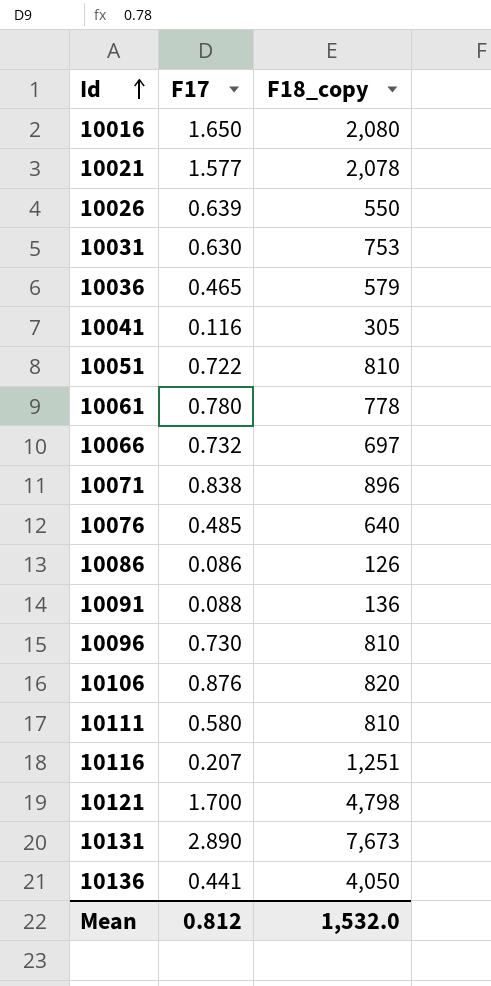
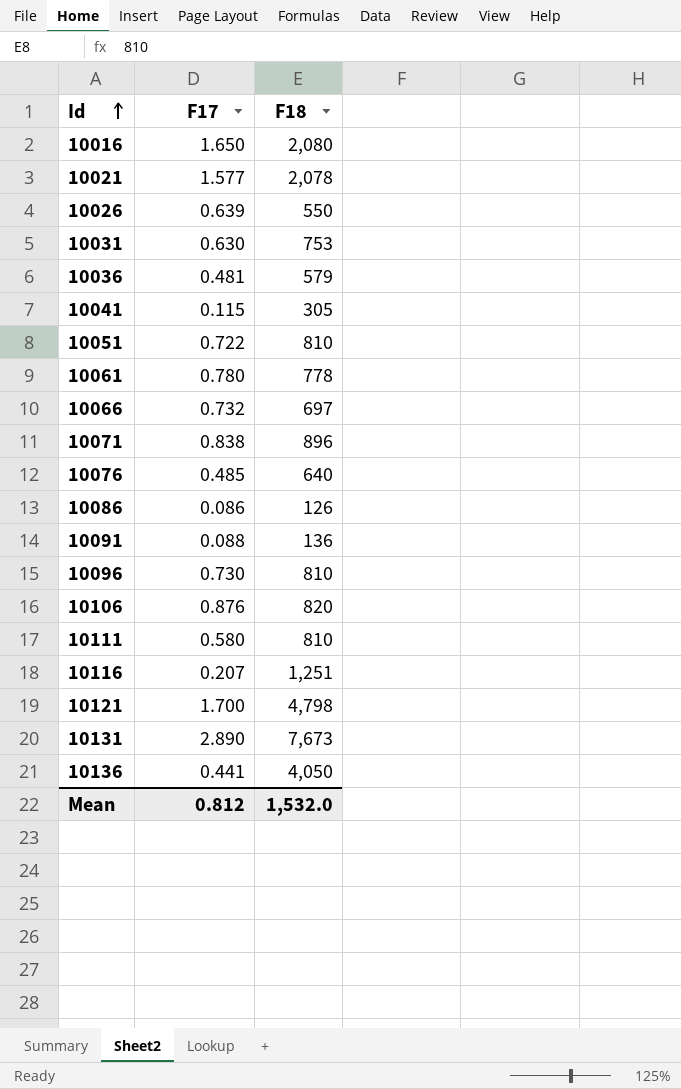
column name: F18_copy -> F18
10036 | F17: 0.465 -> 0.481
10041 | F17: 0.116 -> 0.115

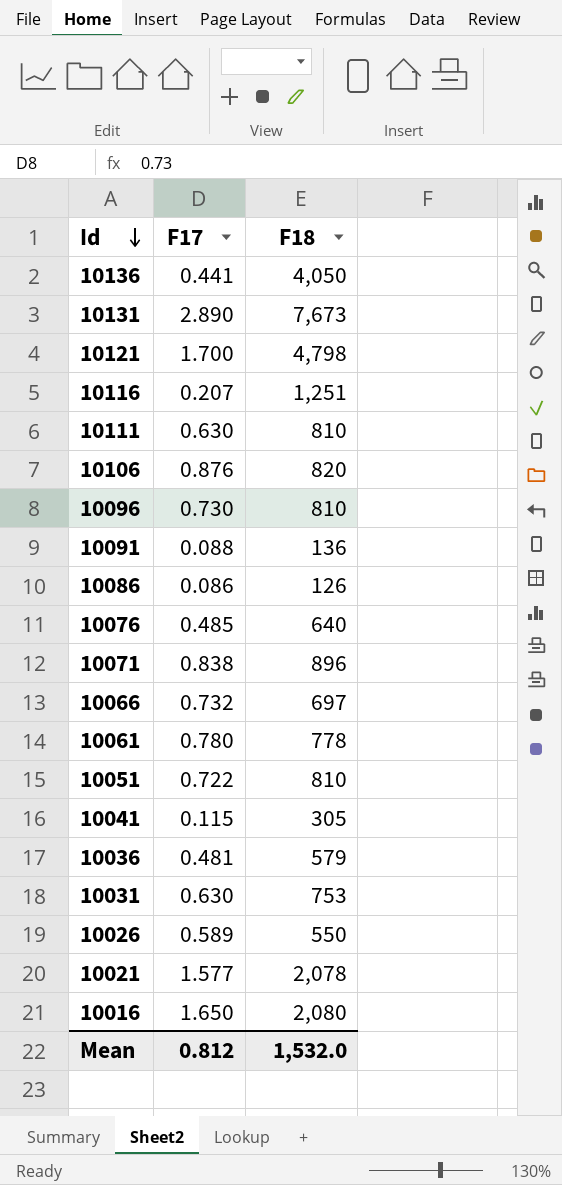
row order: Id ascending -> Id descending
10111 | F17: 0.580 -> 0.630
10026 | F17: 0.639 -> 0.589

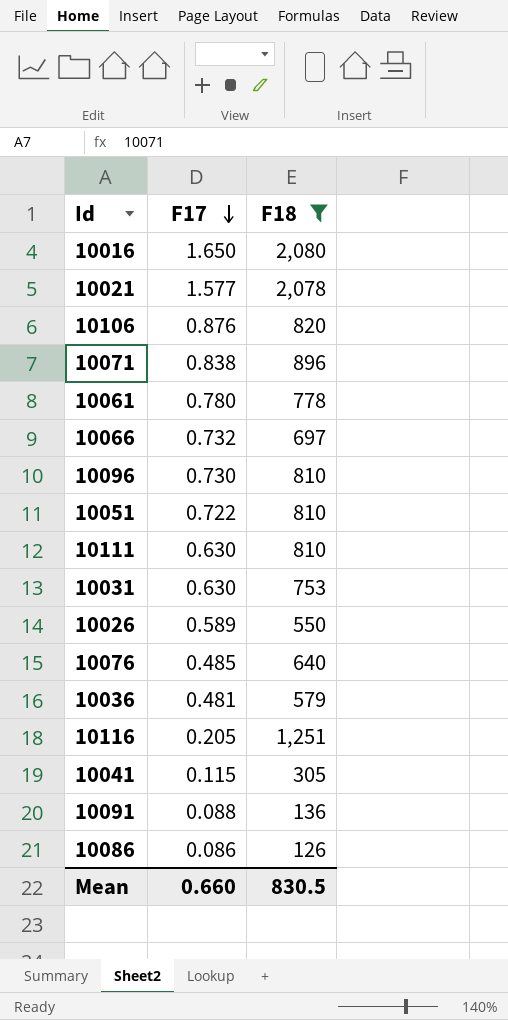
filter: none -> F18 <= 2,080
row order: Id descending -> F17 descending
10116 | F17: 0.207 -> 0.205
Mean | F17: 0.812 -> 0.660
Mean | F18: 1,532.0 -> 830.5

